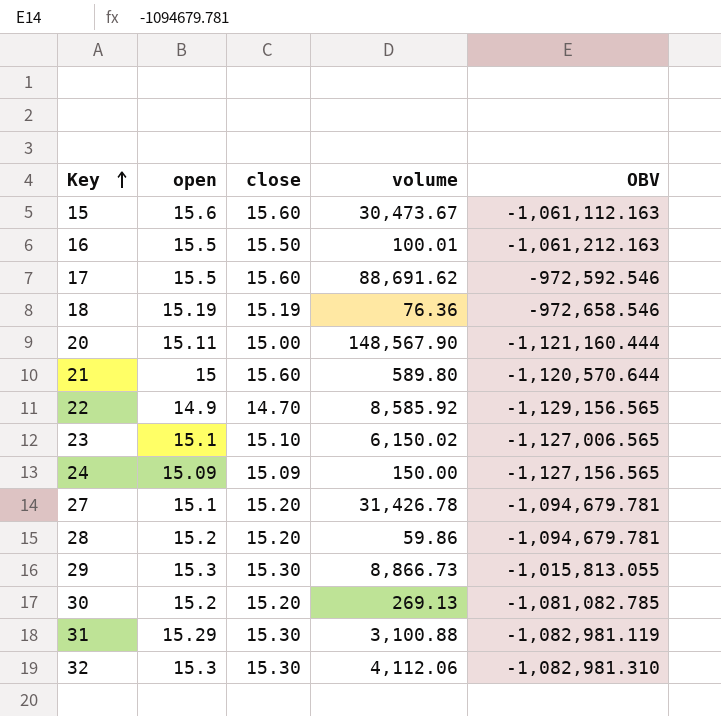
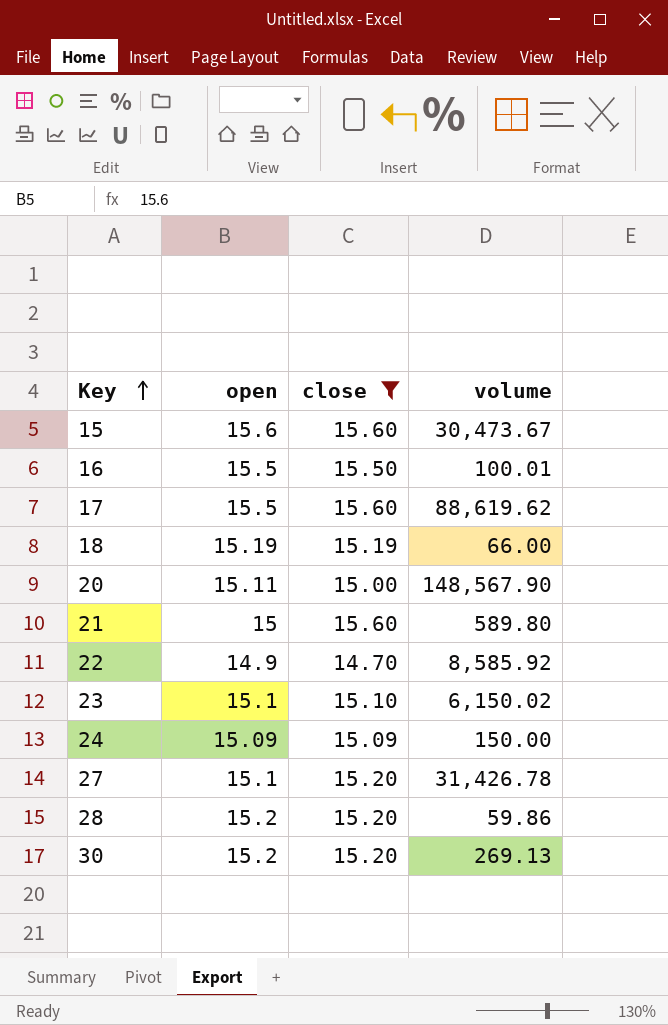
filter: none -> close != 15.30
column OBV | position: 5 -> none
17 | volume: 88,691.62 -> 88,619.62
18 | volume: 76.36 -> 66.00

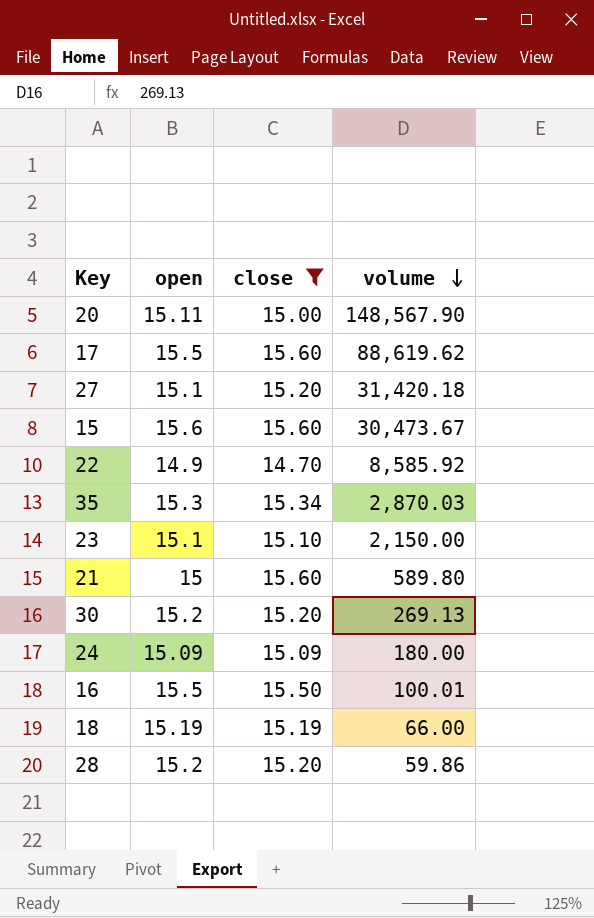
row order: Key ascending -> volume descending
27 | volume: 31,426.78 -> 31,420.18
row 35: none -> 15.3 | 15.34 | 2,870.03
23 | volume: 6,150.02 -> 2,150.00
24 | volume: 150.00 -> 180.00

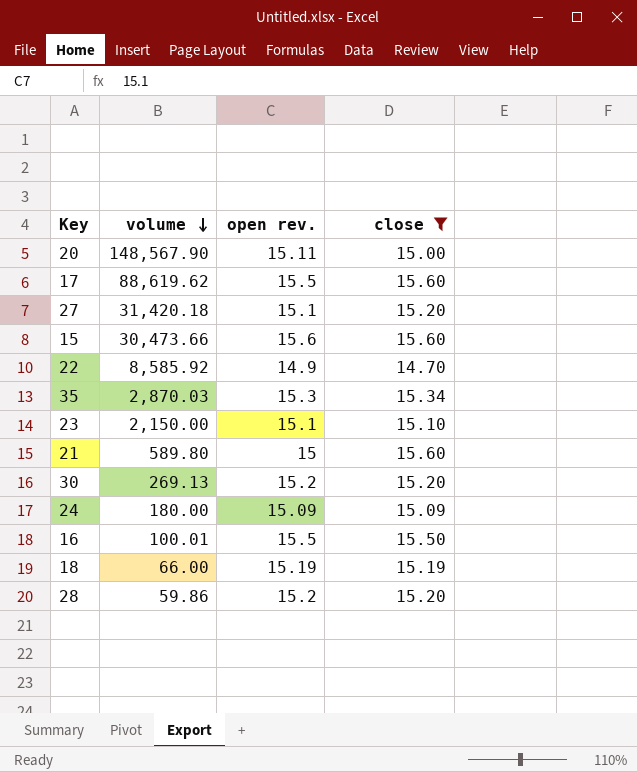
column volume | position: 4 -> 2
column name: open -> open rev.
15 | volume: 30,473.67 -> 30,473.66

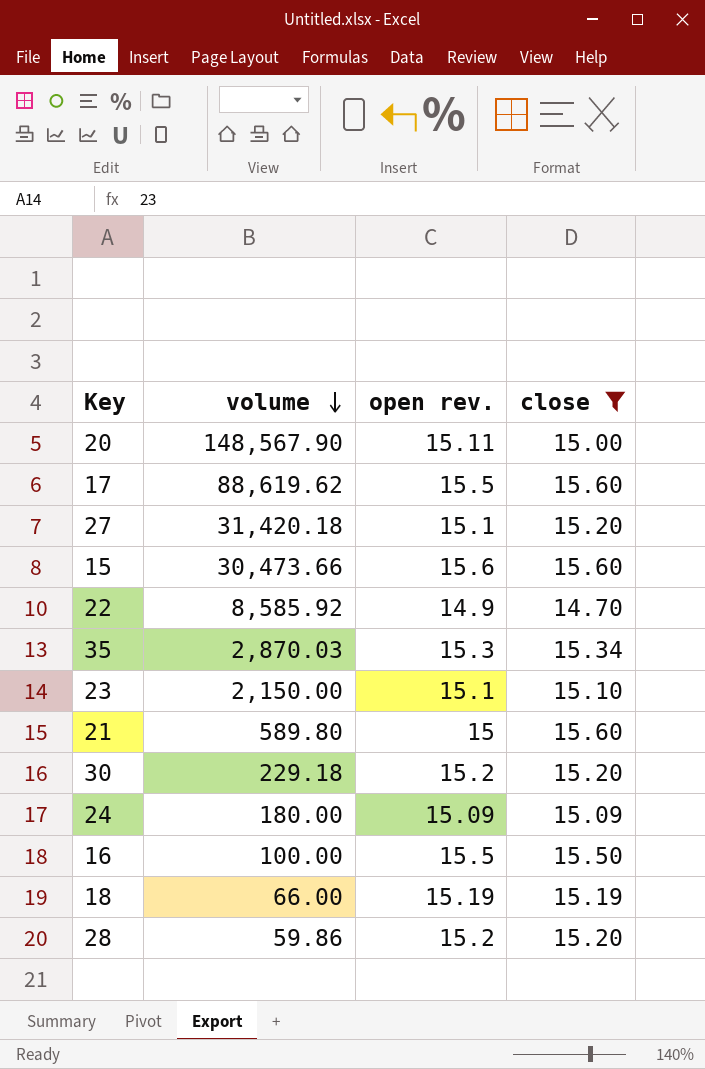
30 | volume: 269.13 -> 229.18
16 | volume: 100.01 -> 100.00

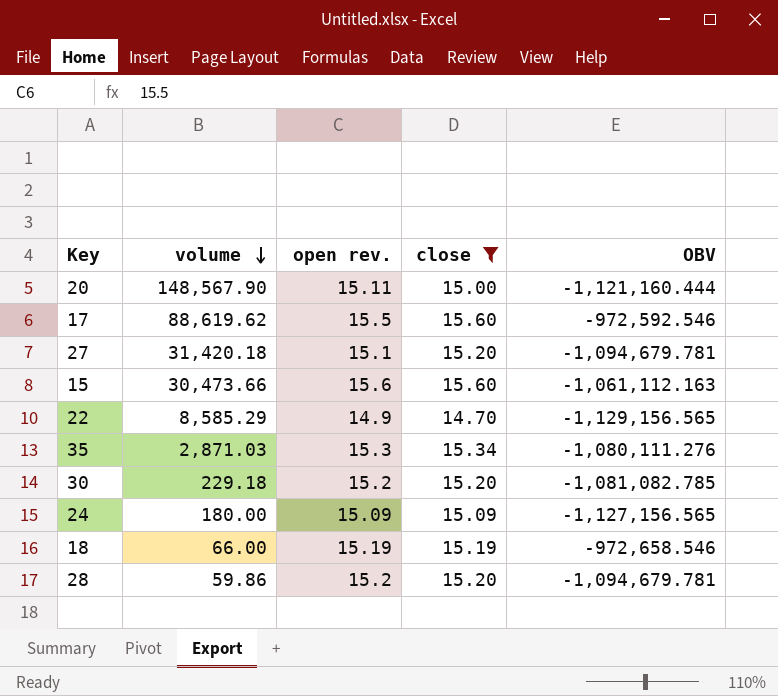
column OBV | position: none -> 5
row 23: 2,150.00 | 15.1 | 15.10 -> none
row 21: 589.80 | 15 | 15.60 -> none
row 16: 100.00 | 15.5 | 15.50 -> none
22 | volume: 8,585.92 -> 8,585.29
35 | volume: 2,870.03 -> 2,871.03

